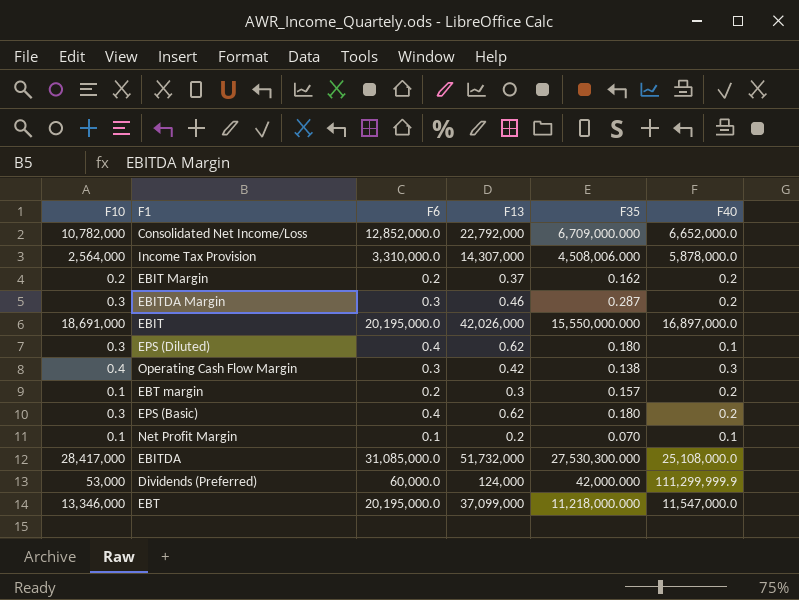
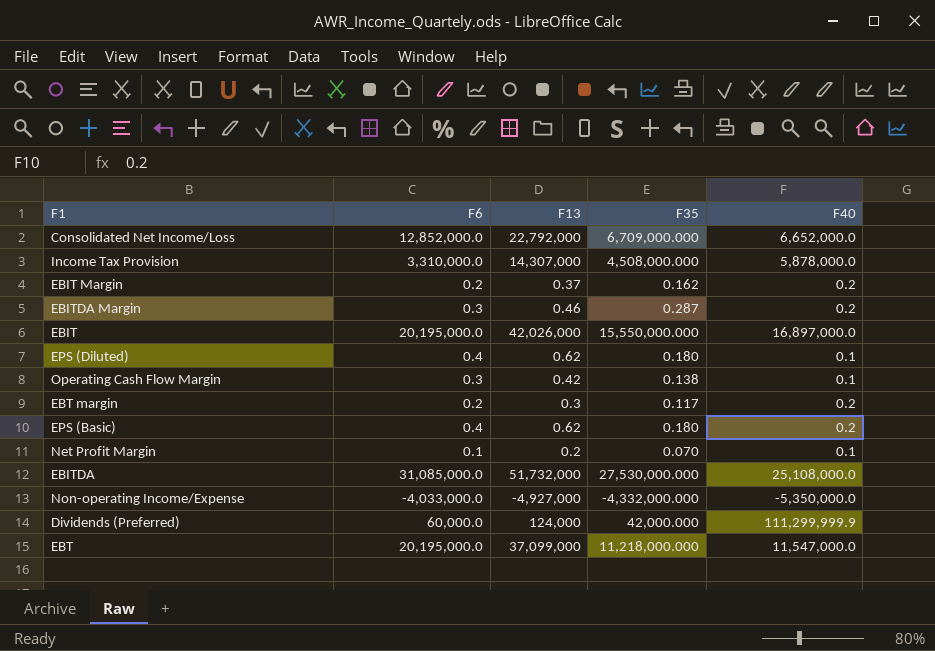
column F10 | position: 1 -> none
Income Tax Provision | F35: 4,508,006.000 -> 4,508,000.000
Operating Cash Flow Margin | F40: 0.3 -> 0.1
EBT margin | F35: 0.157 -> 0.117
EBITDA | F35: 27,530,300.000 -> 27,530,000.000
row Non-operating Income/Expense: none -> -4,033,000.0 | -4,927,000 | -4,332,000.000 | -5,350,000.0

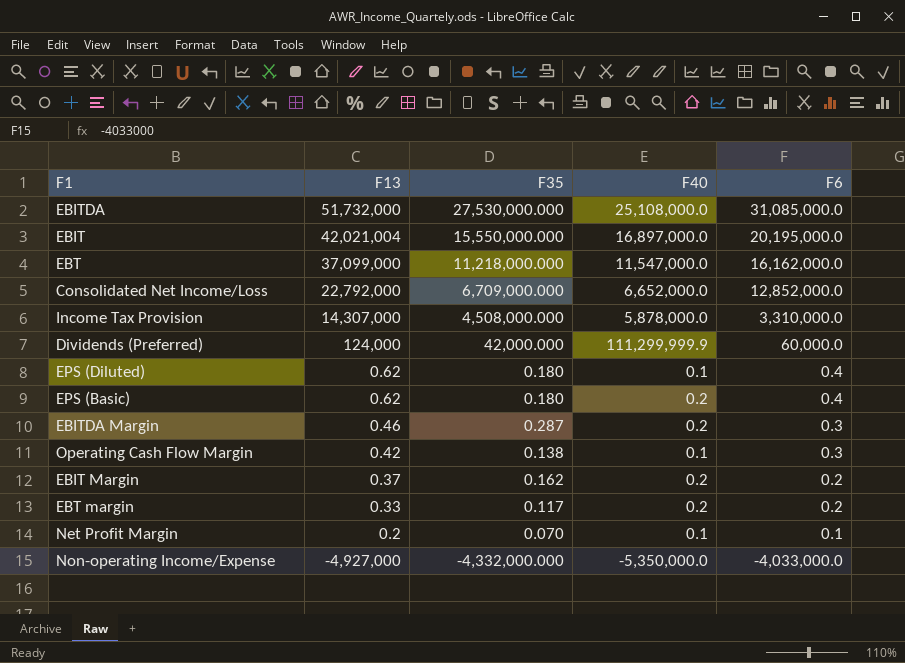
row order: none -> F13 descending
column F6 | position: 2 -> 5
EBIT | F13: 42,026,000 -> 42,021,004
EBT | F6: 20,195,000.0 -> 16,162,000.0
EBT margin | F13: 0.3 -> 0.33

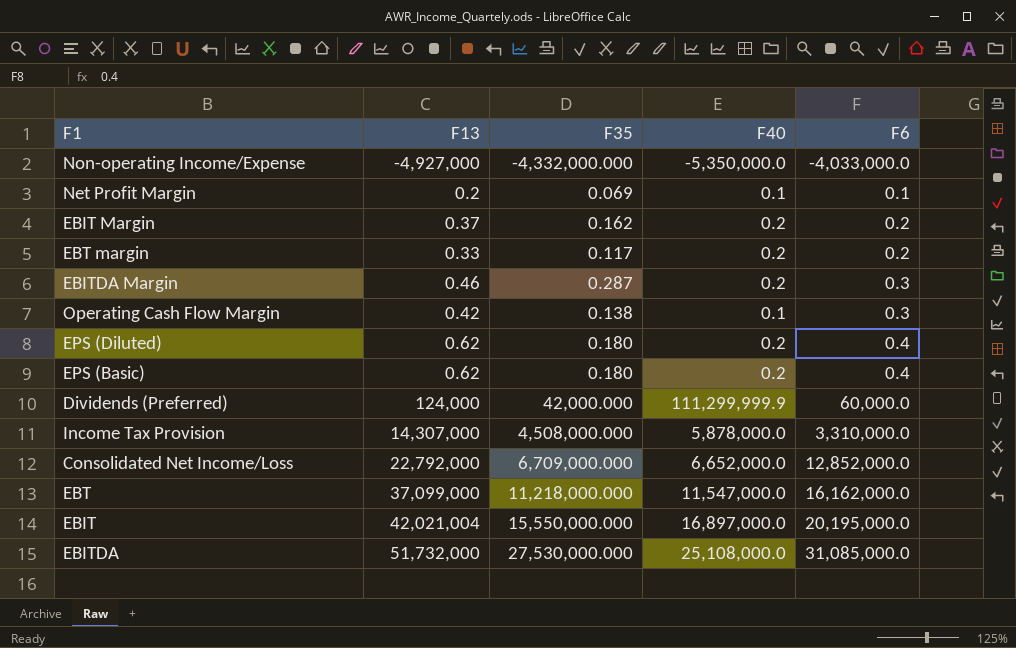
row order: F13 descending -> F6 ascending
Net Profit Margin | F35: 0.070 -> 0.069
EPS (Diluted) | F40: 0.1 -> 0.2

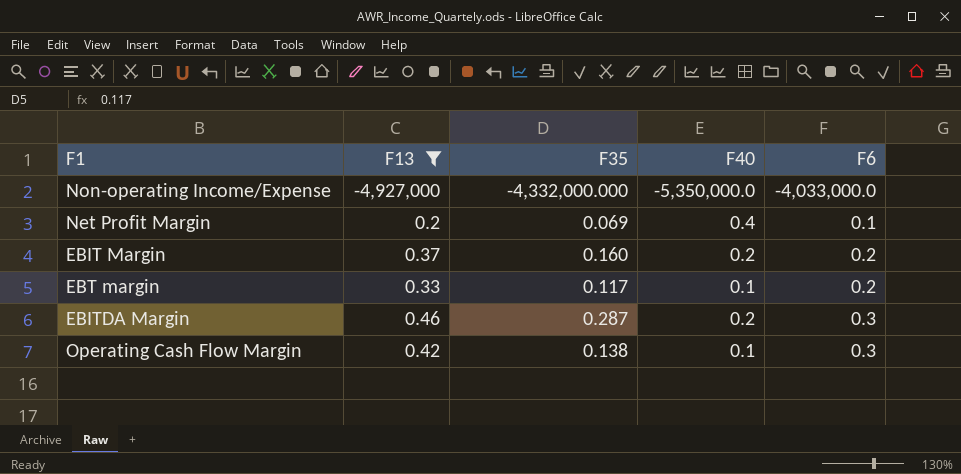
filter: none -> F13 <= 0.46
Net Profit Margin | F40: 0.1 -> 0.4
EBIT Margin | F35: 0.162 -> 0.160
EBT margin | F40: 0.2 -> 0.1

